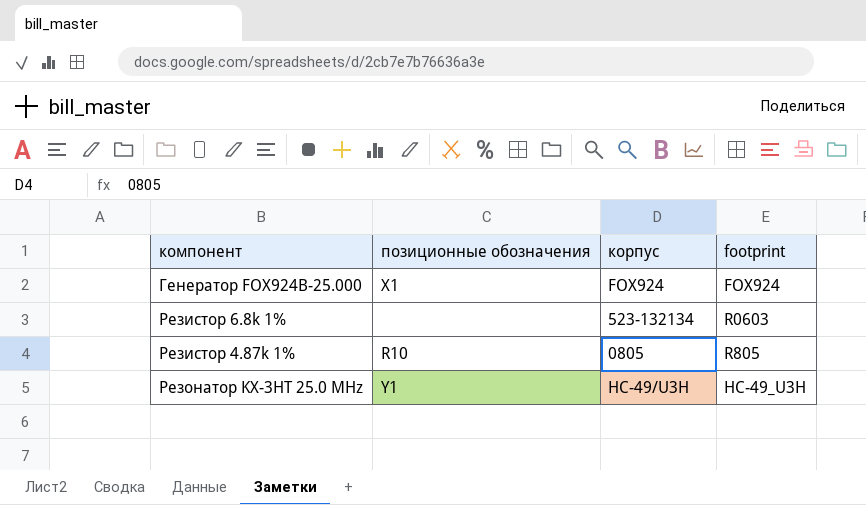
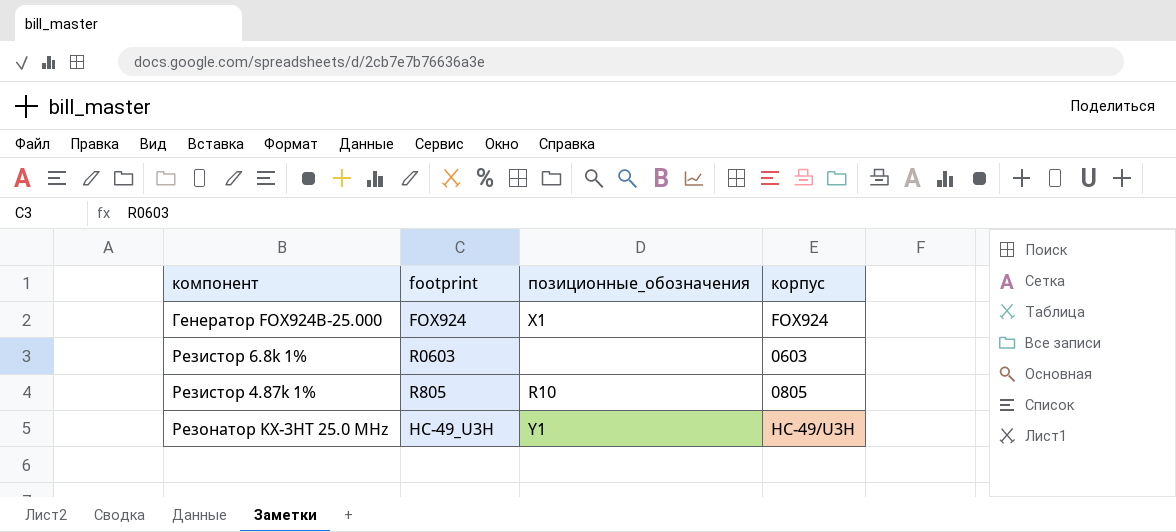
column footprint | position: 4 -> 2
column name: позиционные обозначения -> позиционные_обозначения
Резистор 6.8k 1% | корпус: 523-132134 -> 0603

